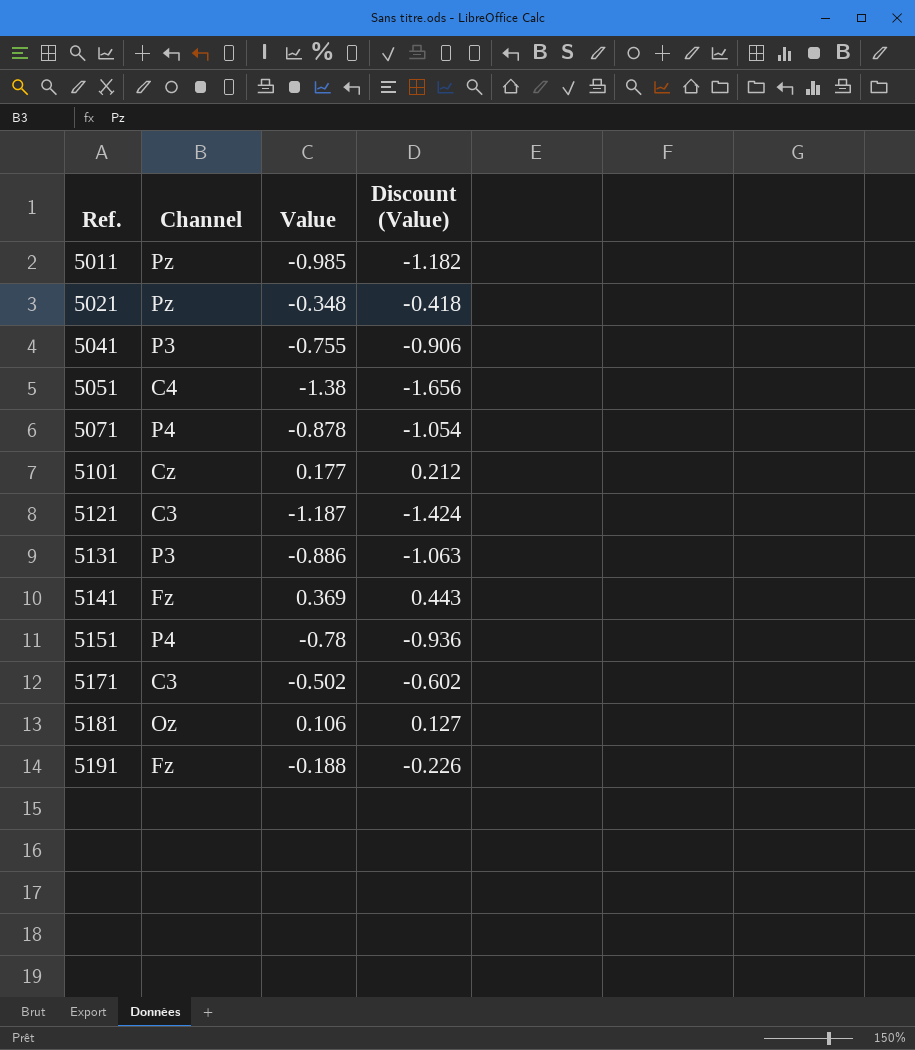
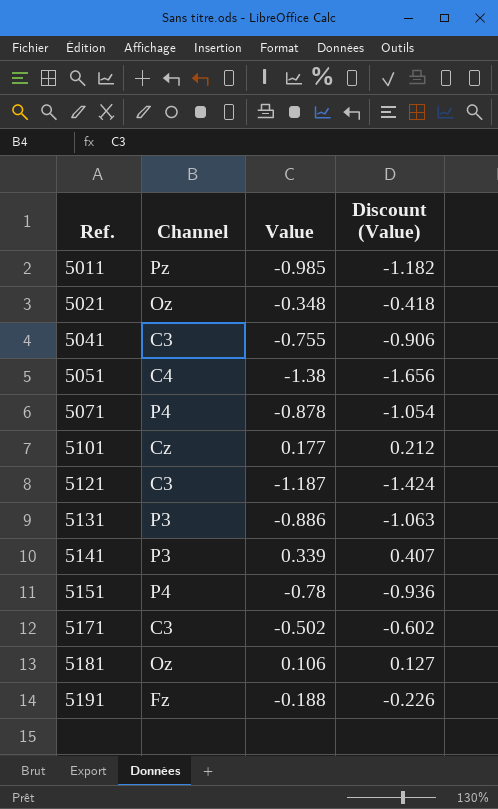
5021 | Channel: Pz -> Oz
5041 | Channel: P3 -> C3
5141 | Channel: Fz -> P3
5141 | Value: 0.369 -> 0.339
5141 | Discount (Value): 0.443 -> 0.407

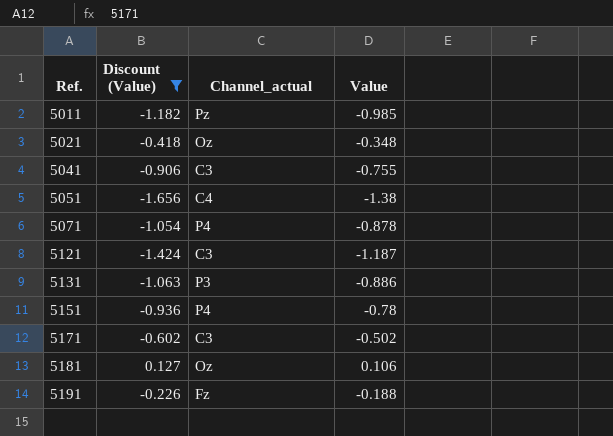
filter: none -> Discount (Value) <= 0.127
column Discount (Value) | position: 4 -> 2
column name: Channel -> Channel_actual

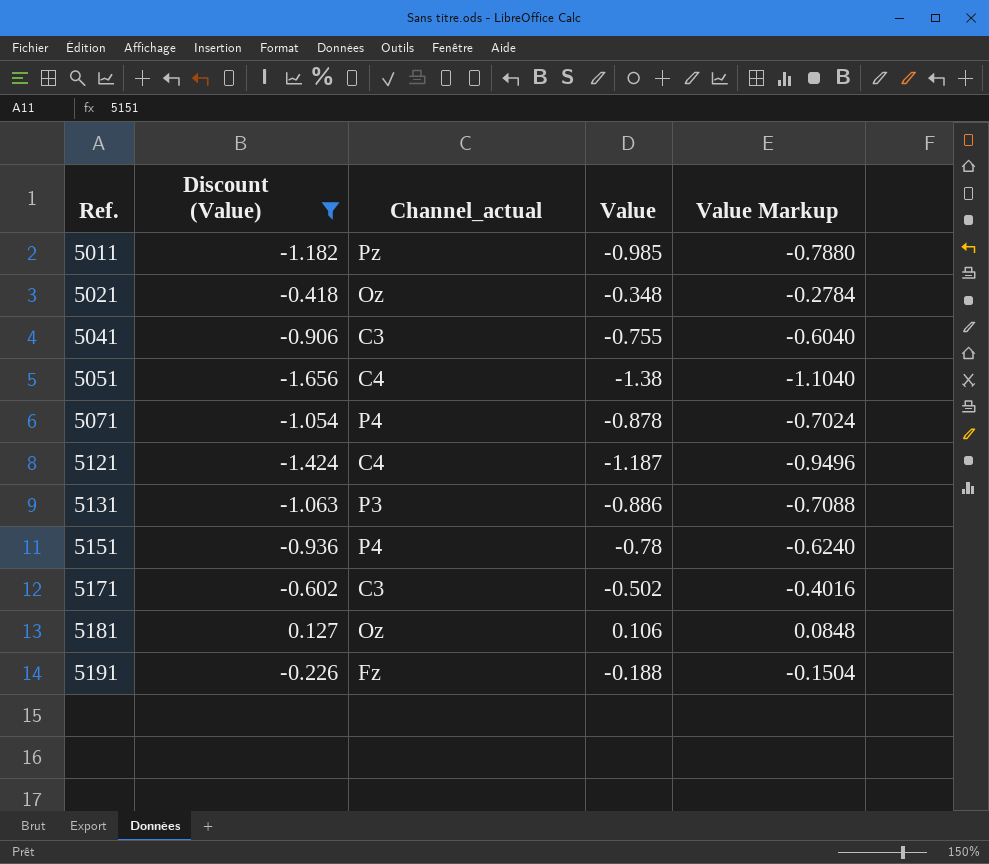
column Value Markup | formula: none -> [Value] * 0.8
5121 | Channel_actual: C3 -> C4

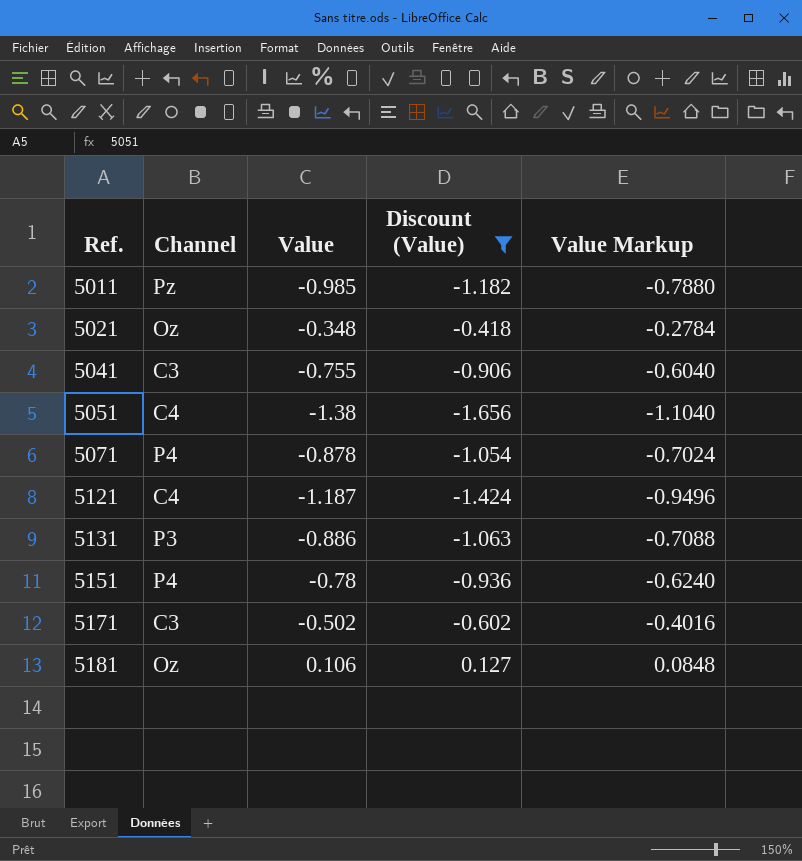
column name: Channel_actual -> Channel
column Discount (Value) | position: 2 -> 4
row 5191: -0.226 | Fz | -0.188 | -0.1504 -> none

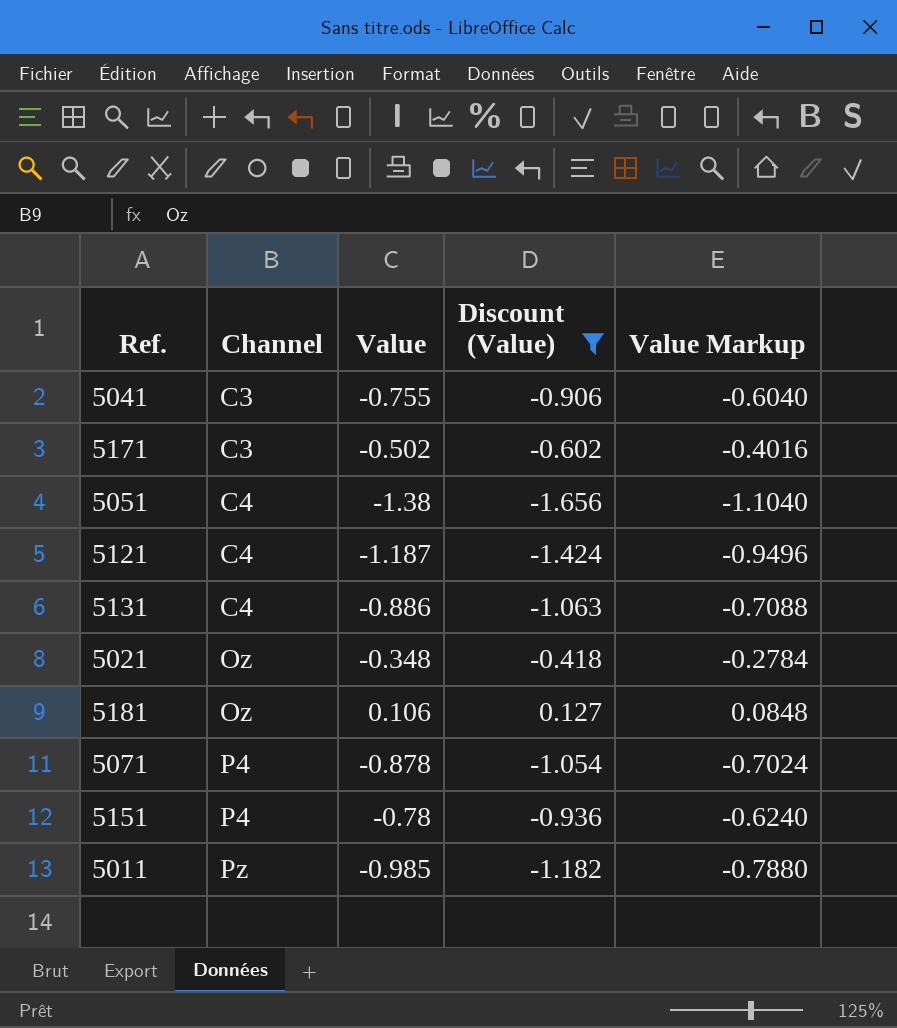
row order: Ref. ascending -> Channel ascending
5131 | Channel: P3 -> C4

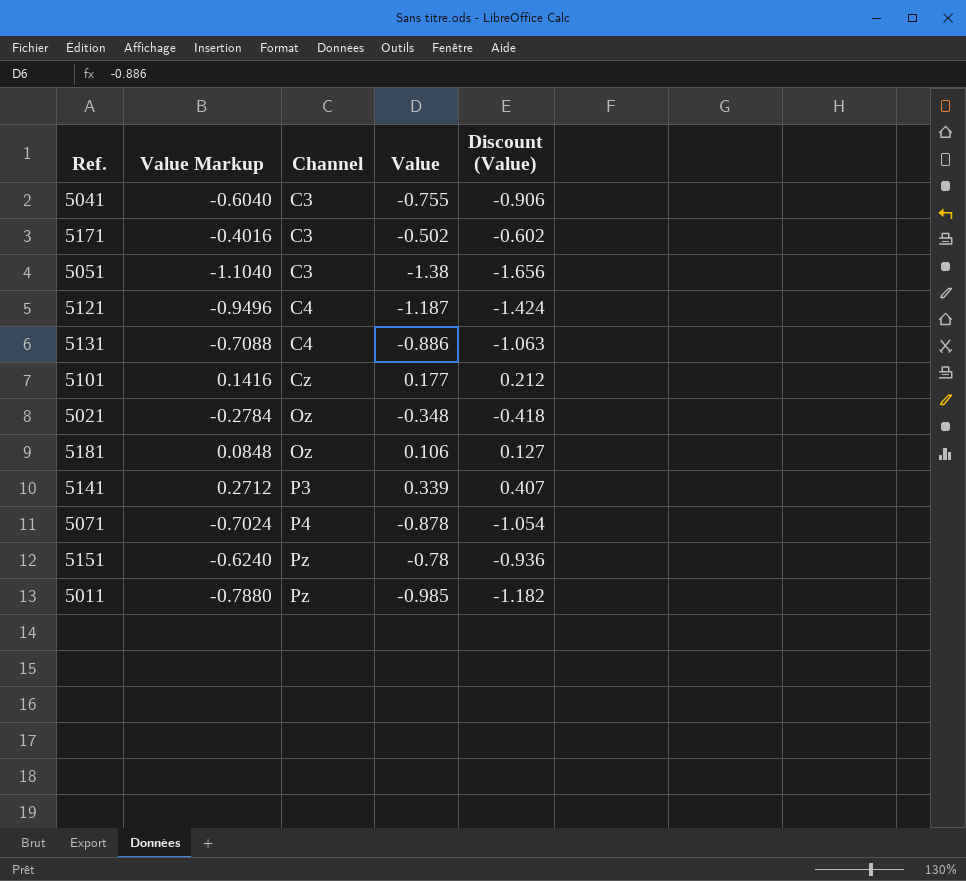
filter: Discount (Value) <= 0.127 -> none
column Value Markup | position: 5 -> 2
5051 | Channel: C4 -> C3
5151 | Channel: P4 -> Pz

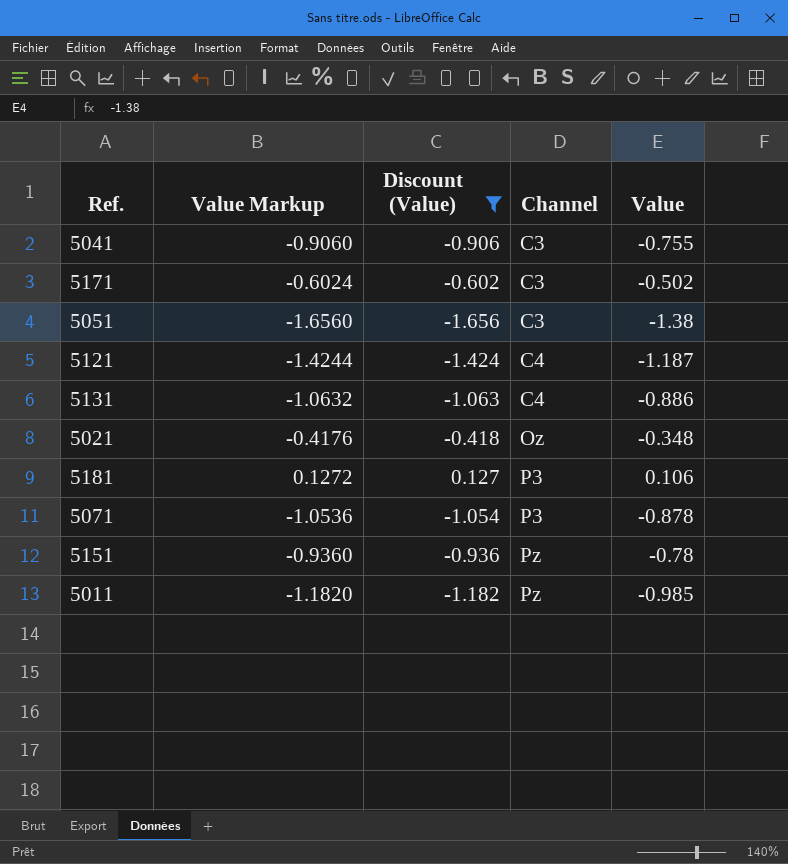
filter: none -> Discount (Value) <= 0.127
column Value Markup | formula: [Value] * 0.8 -> [Value] * 1.2
column Discount (Value) | position: 5 -> 3
5181 | Channel: Oz -> P3
5071 | Channel: P4 -> P3

